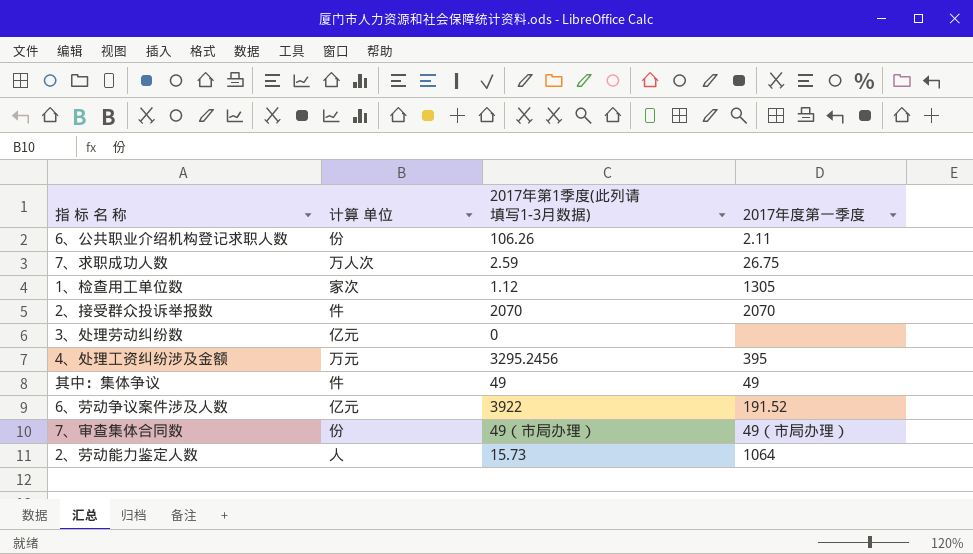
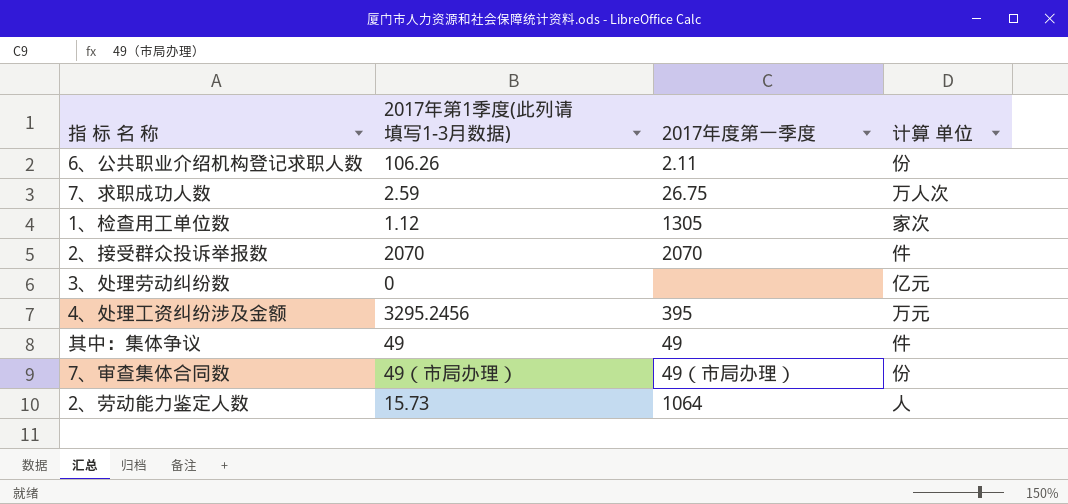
column 计算 单位 | position: 2 -> 4
row 6、劳动争议案件涉及人数: 亿元 | 3922 | 191.52 -> none

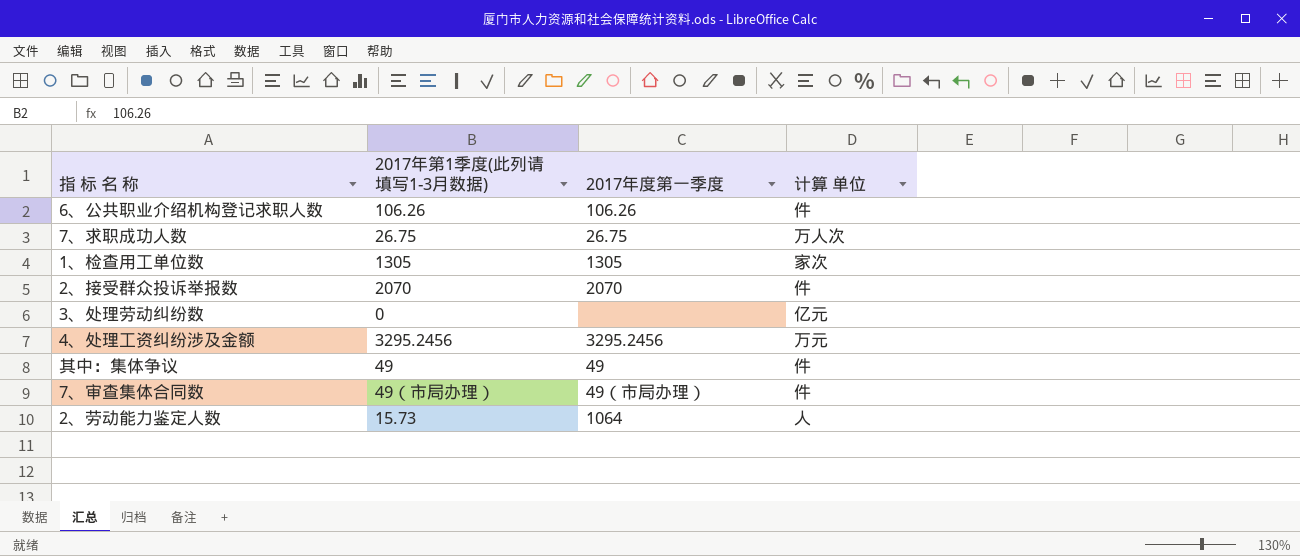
6、公共职业介绍机构登记求职人数 | 2017年度第一季度: 2.11 -> 106.26
6、公共职业介绍机构登记求职人数 | 计算 单位: 份 -> 件
7、求职成功人数 | 2017年第1季度(此列请填写1-3月数据): 2.59 -> 26.75
1、检查用工单位数 | 2017年第1季度(此列请填写1-3月数据): 1.12 -> 1305
4、处理工资纠纷涉及金额 | 2017年度第一季度: 395 -> 3295.2456
7、审查集体合同数 | 计算 单位: 份 -> 件

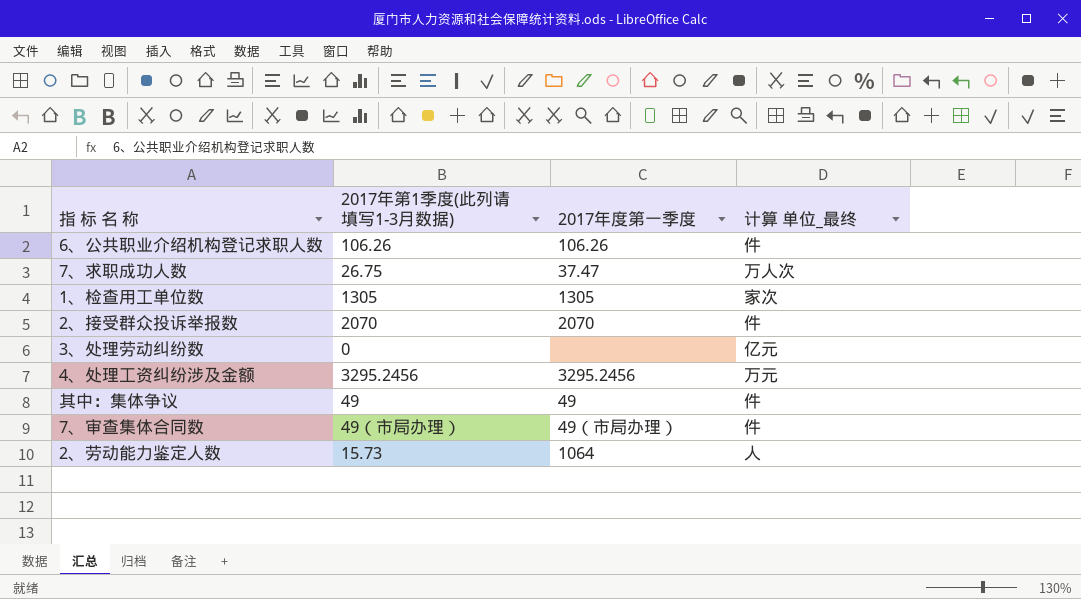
column name: 计算 单位 -> 计算 单位_最终
7、求职成功人数 | 2017年度第一季度: 26.75 -> 37.47

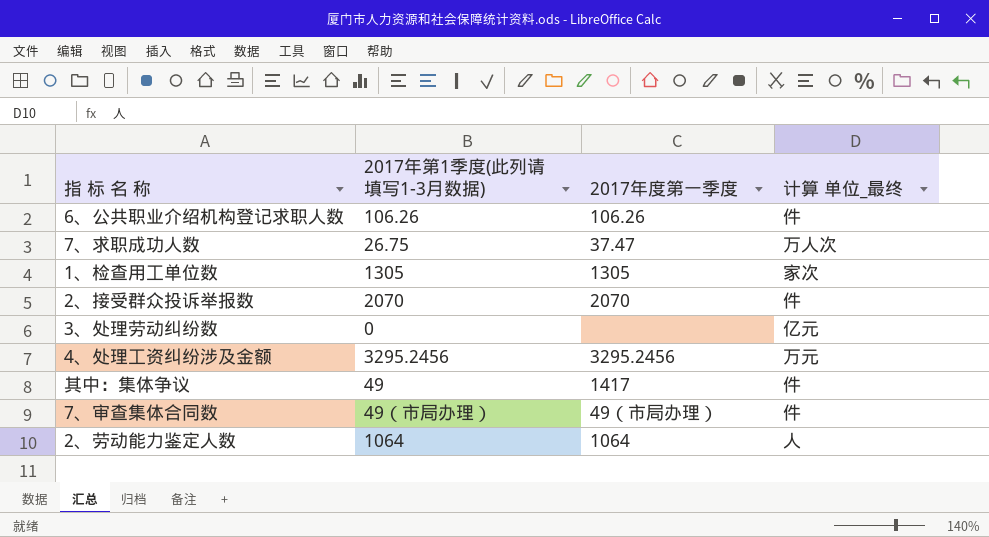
其中：集体争议 | 2017年度第一季度: 49 -> 1417
2、劳动能力鉴定人数 | 2017年第1季度(此列请填写1-3月数据): 15.73 -> 1064

